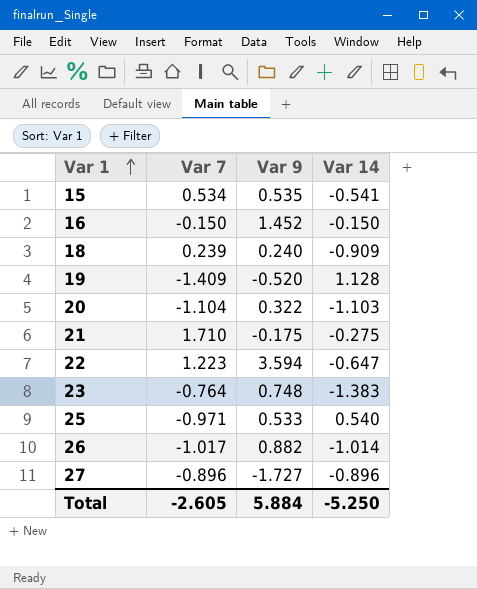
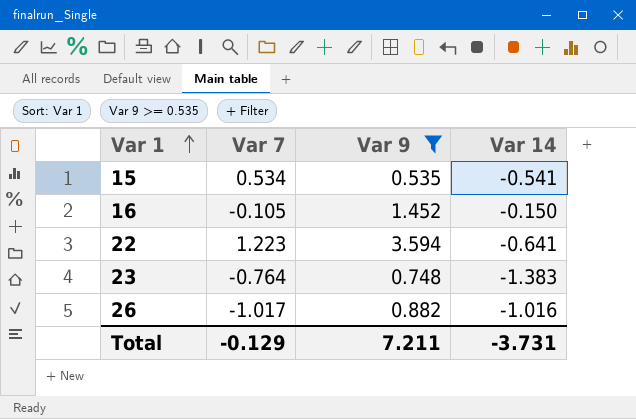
filter: none -> Var 9 >= 0.535
16 | Var 7: -0.150 -> -0.105
22 | Var 14: -0.647 -> -0.641
26 | Var 14: -1.014 -> -1.016
Total | Var 7: -2.605 -> -0.129
Total | Var 9: 5.884 -> 7.211
Total | Var 14: -5.250 -> -3.731

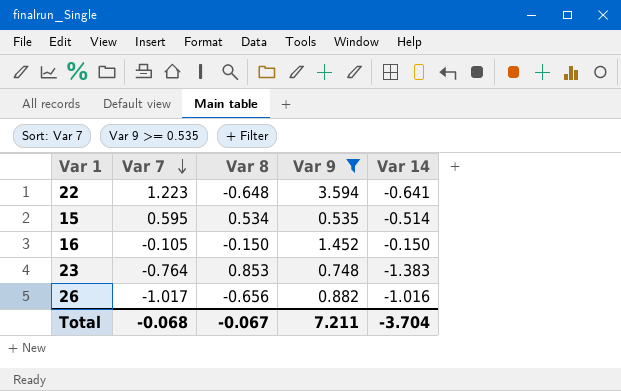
row order: Var 1 ascending -> Var 7 descending
column Var 8 | position: none -> 3
15 | Var 7: 0.534 -> 0.595
15 | Var 14: -0.541 -> -0.514
Total | Var 7: -0.129 -> -0.068
Total | Var 14: -3.731 -> -3.704

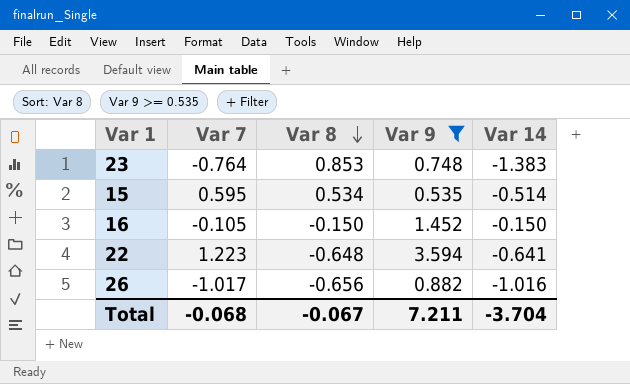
row order: Var 7 descending -> Var 8 descending

